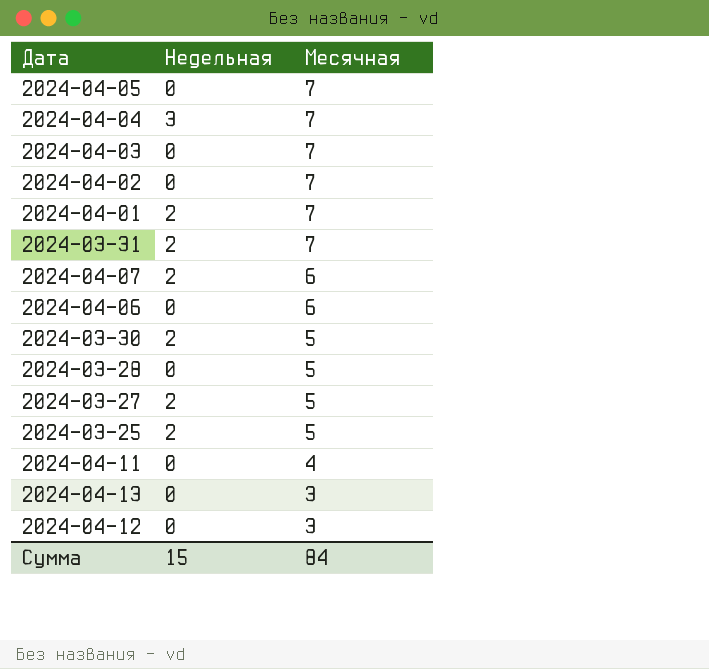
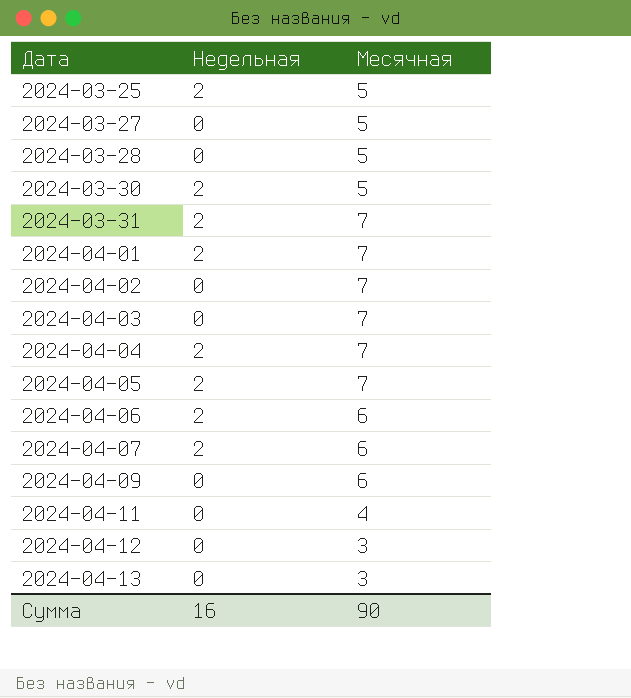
row order: Месячная descending -> Дата ascending
2024-03-27 | Недельная: 2 -> 0
2024-04-04 | Недельная: 3 -> 2
2024-04-05 | Недельная: 0 -> 2
2024-04-06 | Недельная: 0 -> 2
row 2024-04-09: none -> 0 | 6
Сумма | Недельная: 15 -> 16
Сумма | Месячная: 84 -> 90

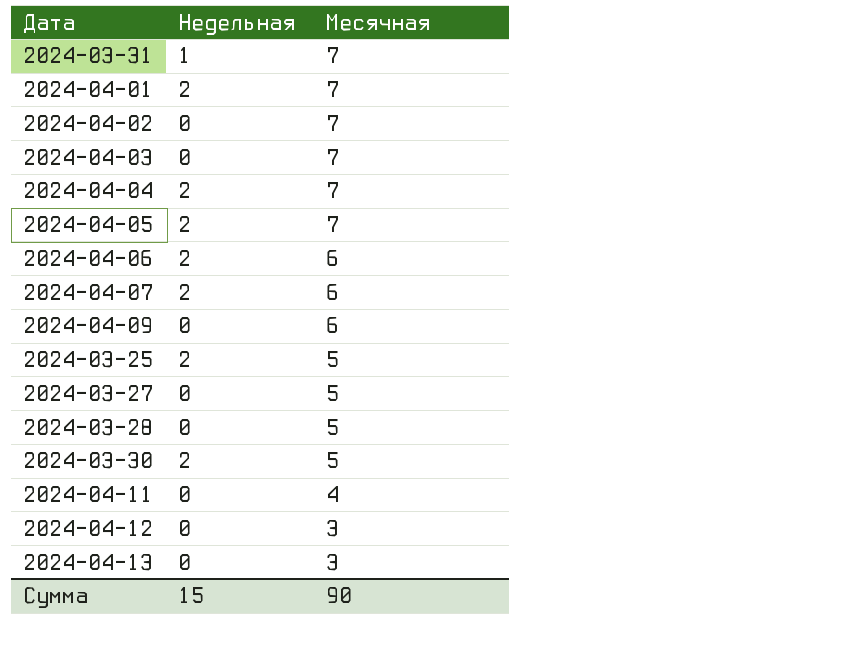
row order: Дата ascending -> Месячная descending
2024-03-31 | Недельная: 2 -> 1
Сумма | Недельная: 16 -> 15

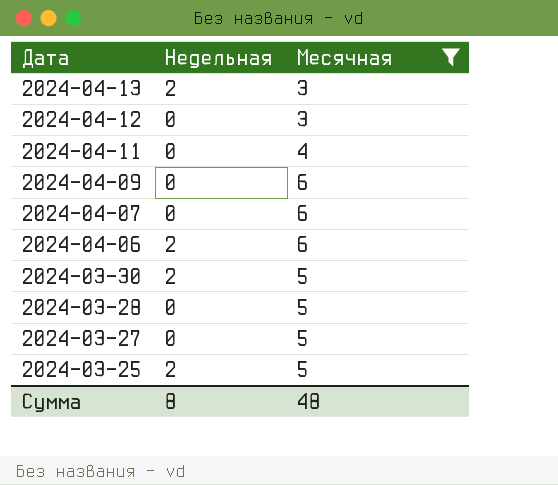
filter: none -> Месячная != 7
row order: Месячная descending -> Дата descending
2024-04-13 | Недельная: 0 -> 2
2024-04-07 | Недельная: 2 -> 0
Сумма | Недельная: 15 -> 8
Сумма | Месячная: 90 -> 48

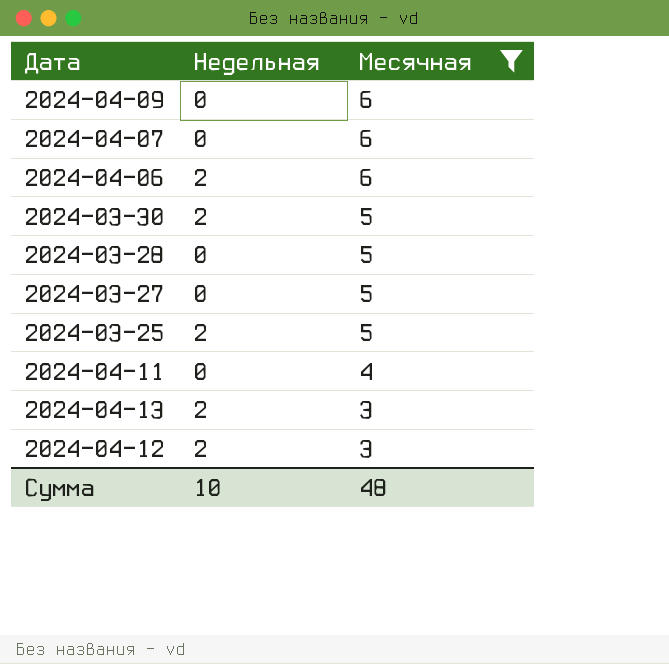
row order: Дата descending -> Месячная descending
2024-04-12 | Недельная: 0 -> 2
Сумма | Недельная: 8 -> 10

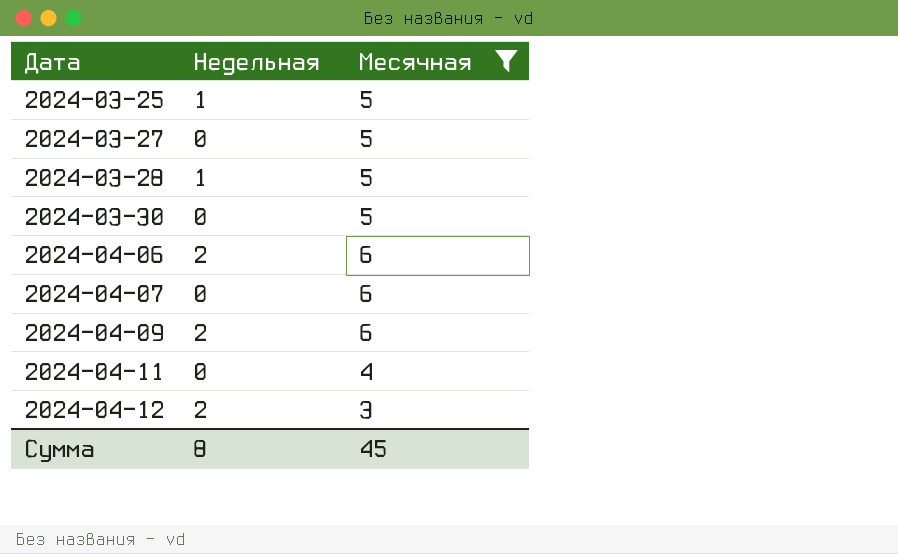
row order: Месячная descending -> Дата ascending
row 2024-04-13: 2 | 3 -> none
2024-03-25 | Недельная: 2 -> 1
2024-03-28 | Недельная: 0 -> 1
2024-03-30 | Недельная: 2 -> 0
2024-04-09 | Недельная: 0 -> 2
Сумма | Недельная: 10 -> 8
Сумма | Месячная: 48 -> 45

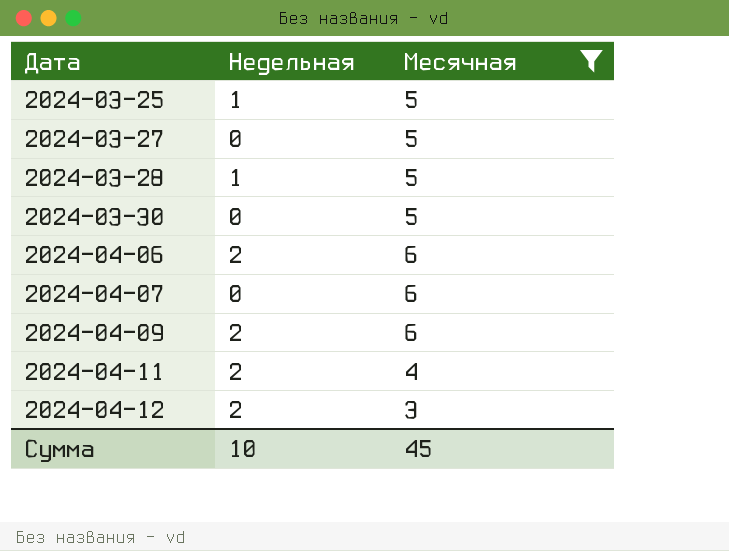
2024-04-11 | Недельная: 0 -> 2
Сумма | Недельная: 8 -> 10

